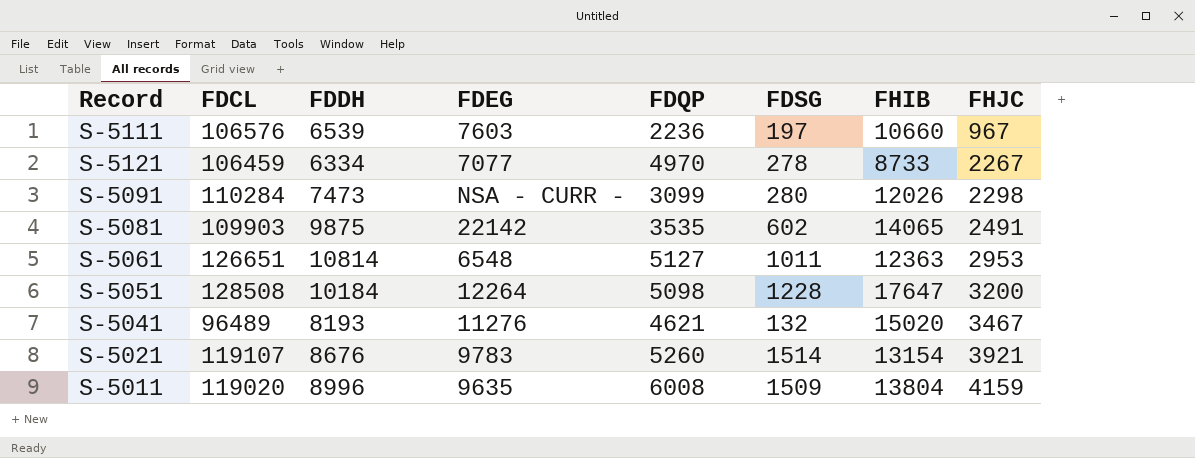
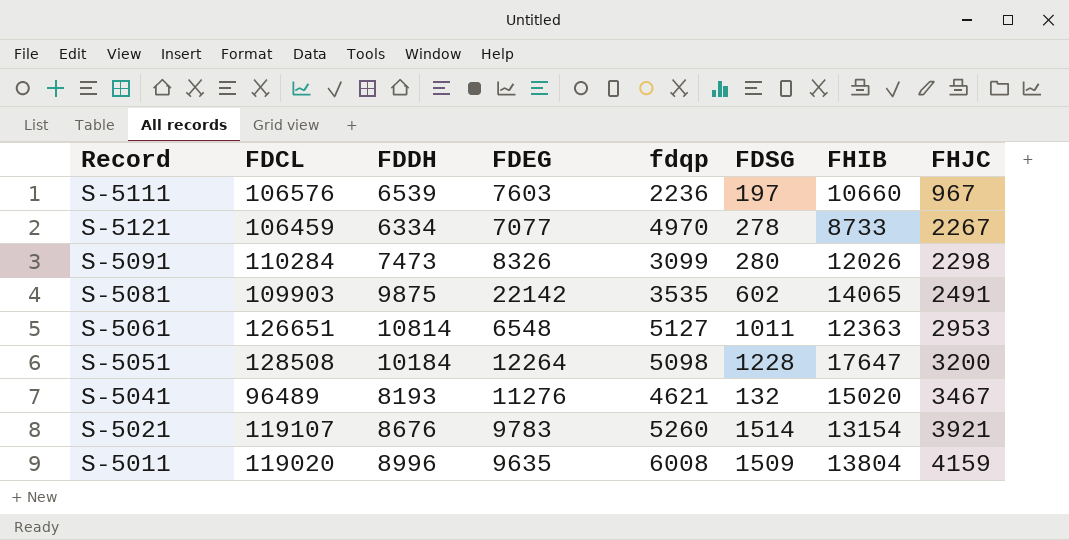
column name: FDQP -> fdqp
S-5091 | FDEG: NSA - CURR - -> 8326

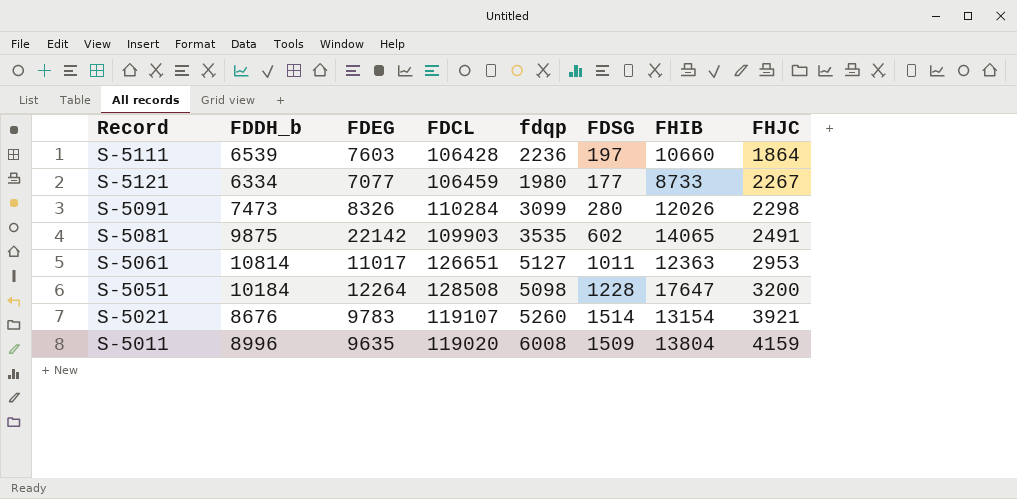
column name: FDDH -> FDDH_b
column FDCL | position: 2 -> 4
row S-5041: 96489 | 8193 | 11276 | 4621 | 132 | 15020 | 3467 -> none
S-5111 | FDCL: 106576 -> 106428
S-5111 | FHJC: 967 -> 1864
S-5121 | fdqp: 4970 -> 1980
S-5121 | FDSG: 278 -> 177
S-5061 | FDEG: 6548 -> 11017

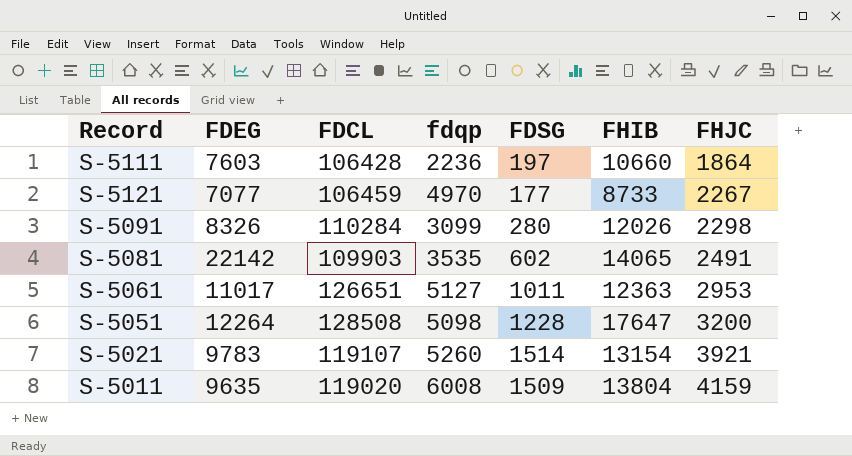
column FDDH_b | position: 2 -> none
S-5121 | fdqp: 1980 -> 4970

